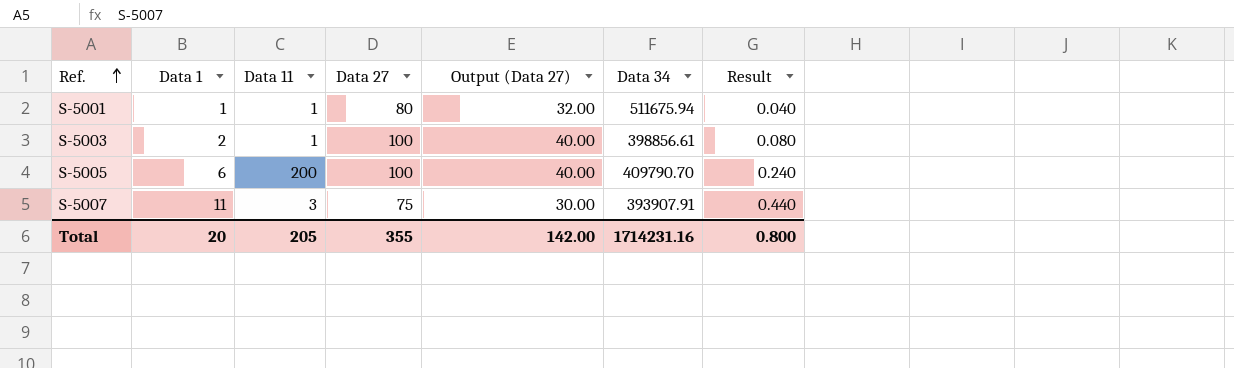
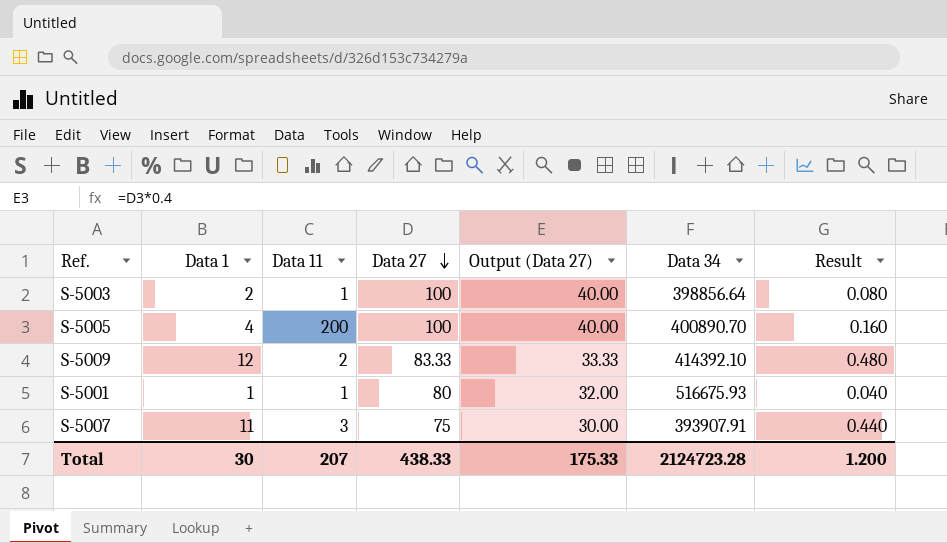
row order: Ref. ascending -> Data 27 descending
S-5003 | Data 34: 398856.61 -> 398856.64
S-5005 | Data 1: 6 -> 4
S-5005 | Data 34: 409790.70 -> 400890.70
S-5005 | Result: 0.240 -> 0.160
row S-5009: none -> 12 | 2 | 83.33 | 33.33 | 414392.10 | 0.480
S-5001 | Data 34: 511675.94 -> 516675.93
Total | Data 1: 20 -> 30
Total | Data 11: 205 -> 207
Total | Data 27: 355 -> 438.33
Total | Output (Data 27): 142.00 -> 175.33
Total | Data 34: 1714231.16 -> 2124723.28
Total | Result: 0.800 -> 1.200

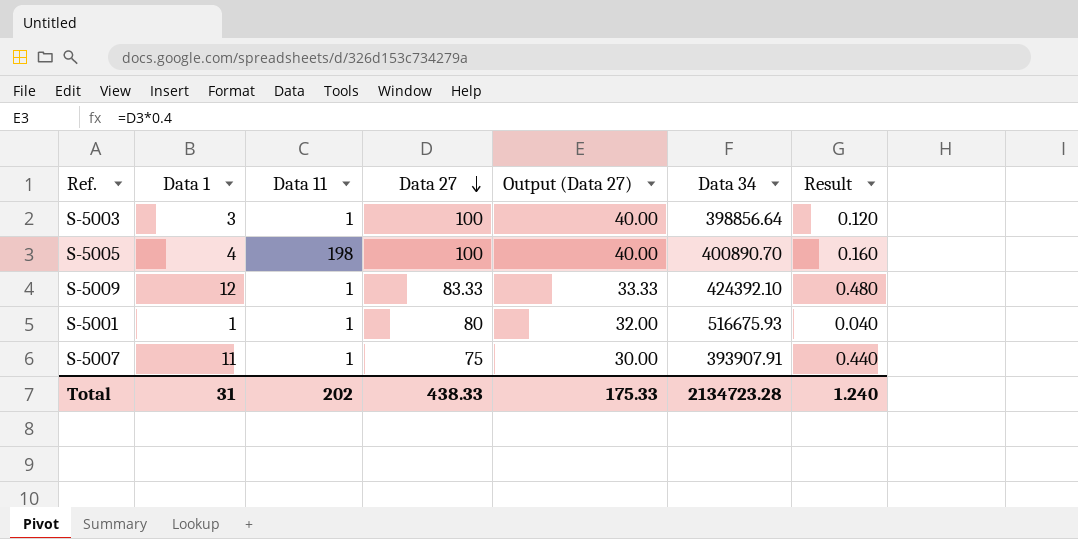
S-5003 | Data 1: 2 -> 3
S-5003 | Result: 0.080 -> 0.120
S-5005 | Data 11: 200 -> 198
S-5009 | Data 11: 2 -> 1
S-5009 | Data 34: 414392.10 -> 424392.10
S-5007 | Data 11: 3 -> 1
Total | Data 1: 30 -> 31
Total | Data 11: 207 -> 202
Total | Data 34: 2124723.28 -> 2134723.28
Total | Result: 1.200 -> 1.240

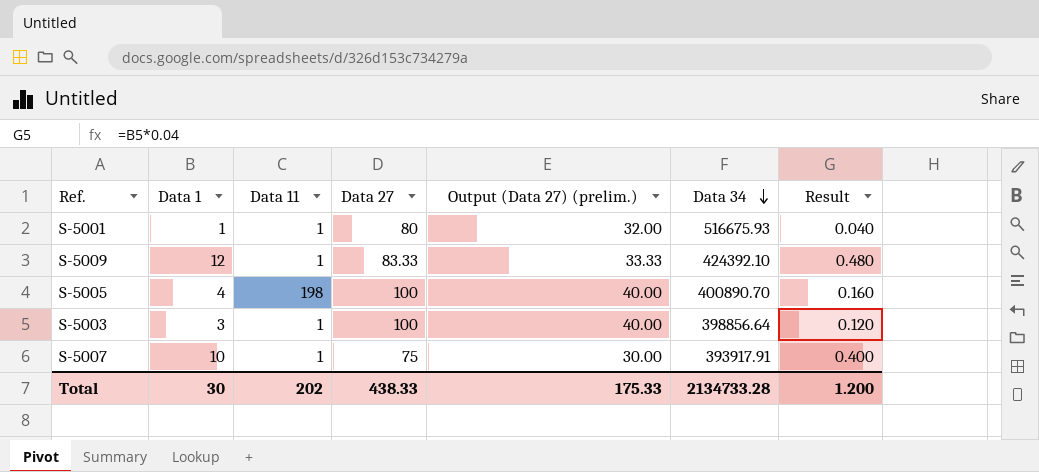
row order: Data 27 descending -> Data 34 descending
column name: Output (Data 27) -> Output (Data 27) (prelim.)
S-5007 | Data 1: 11 -> 10
S-5007 | Data 34: 393907.91 -> 393917.91
S-5007 | Result: 0.440 -> 0.400
Total | Data 1: 31 -> 30
Total | Data 34: 2134723.28 -> 2134733.28
Total | Result: 1.240 -> 1.200

